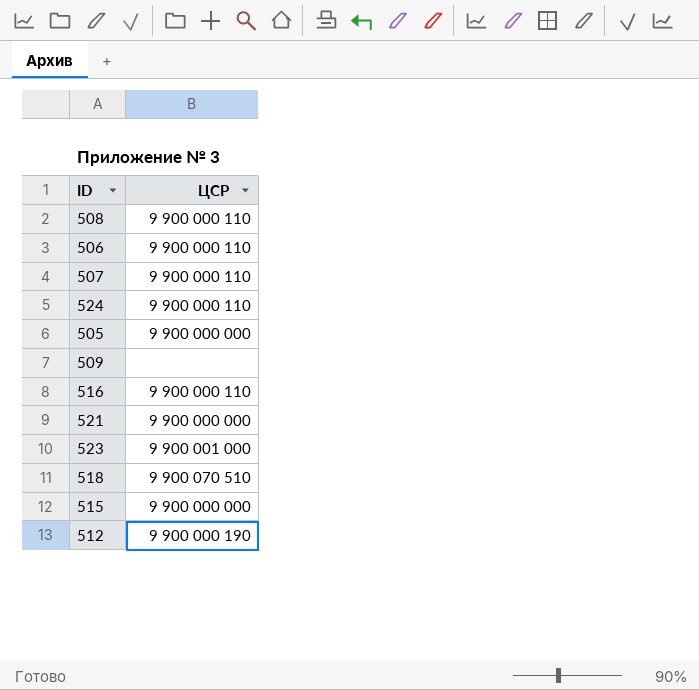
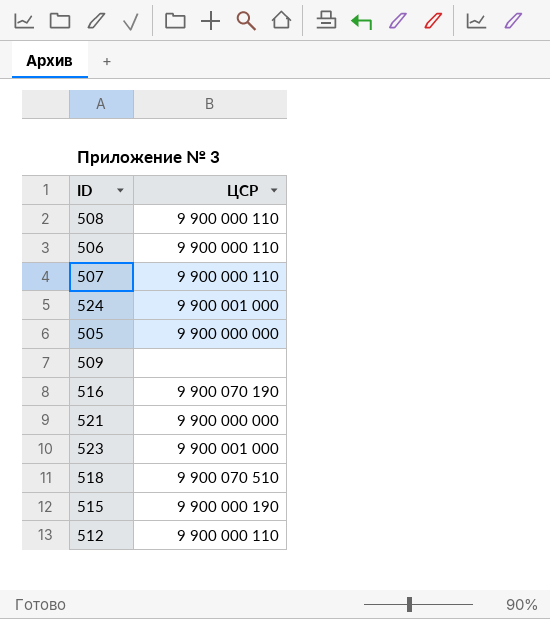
524 | ЦСР: 9 900 000 110 -> 9 900 001 000
516 | ЦСР: 9 900 000 110 -> 9 900 070 190
515 | ЦСР: 9 900 000 000 -> 9 900 000 190
512 | ЦСР: 9 900 000 190 -> 9 900 000 110

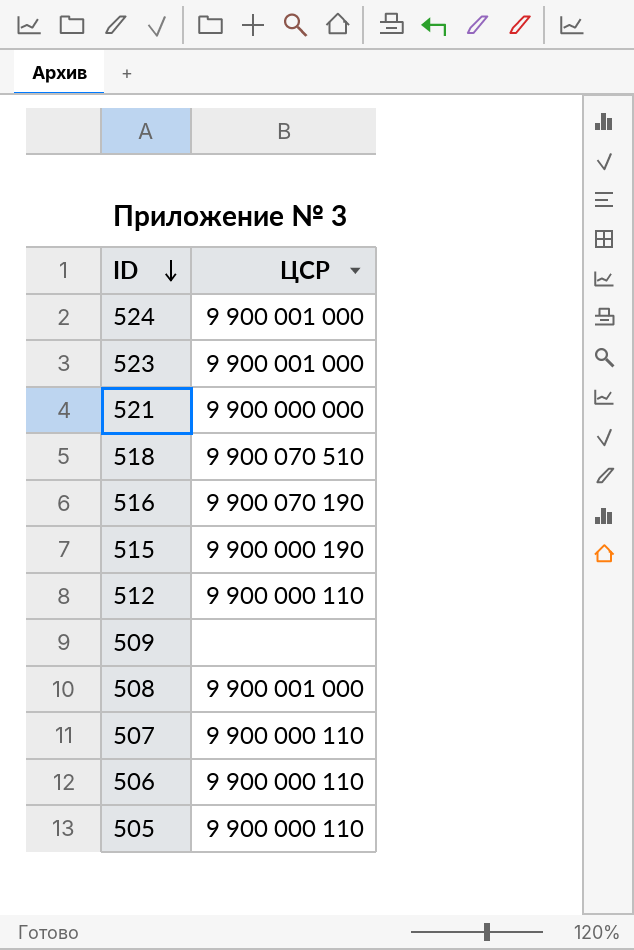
row order: none -> ID descending
508 | ЦСР: 9 900 000 110 -> 9 900 001 000
505 | ЦСР: 9 900 000 000 -> 9 900 000 110

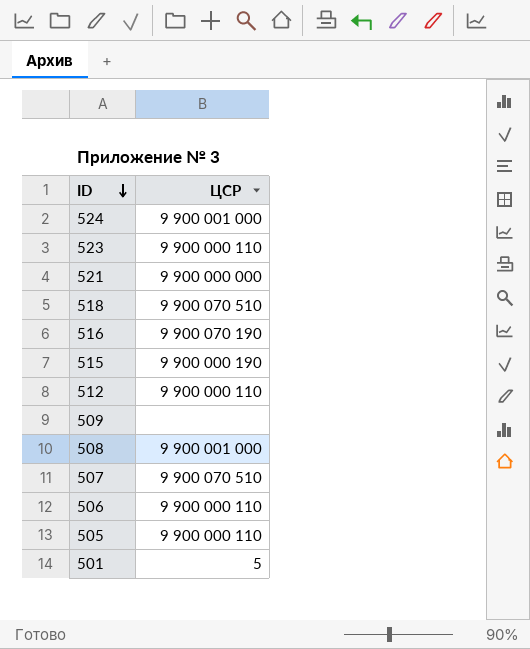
523 | ЦСР: 9 900 001 000 -> 9 900 000 110
507 | ЦСР: 9 900 000 110 -> 9 900 070 510
row 501: none -> 5

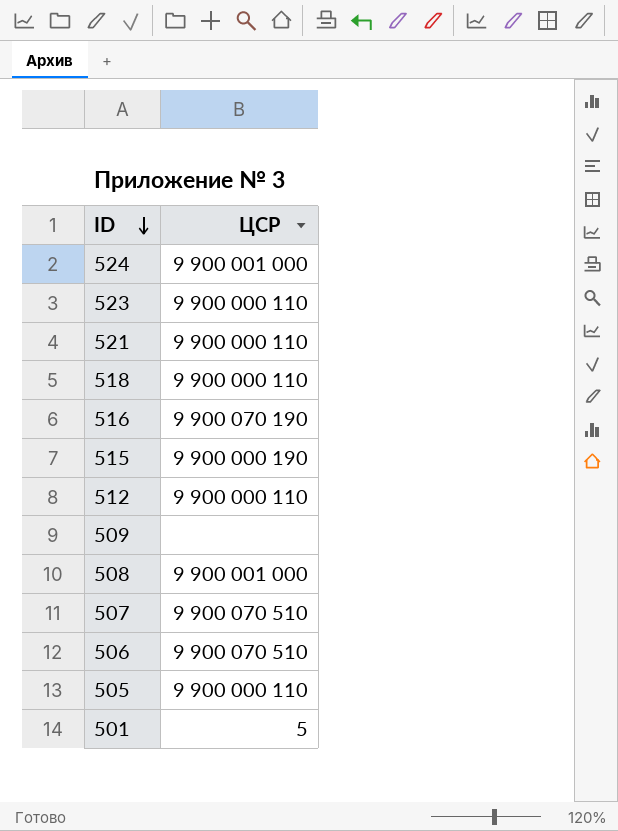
521 | ЦСР: 9 900 000 000 -> 9 900 000 110
518 | ЦСР: 9 900 070 510 -> 9 900 000 110
506 | ЦСР: 9 900 000 110 -> 9 900 070 510

